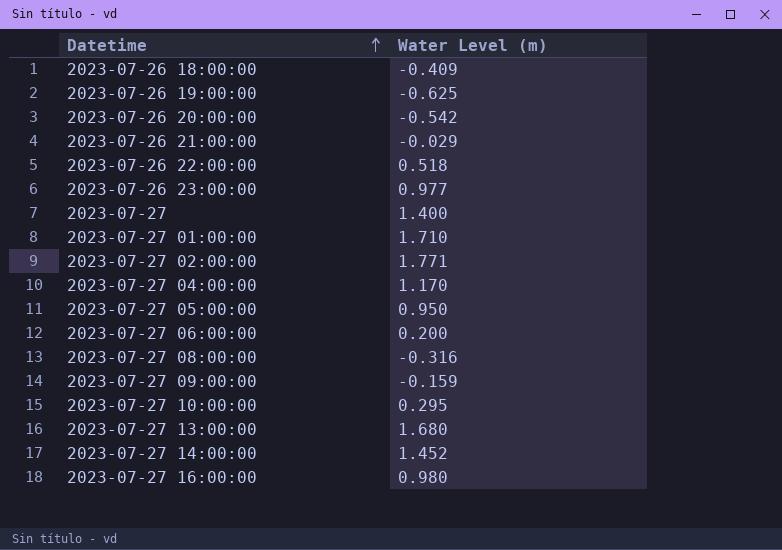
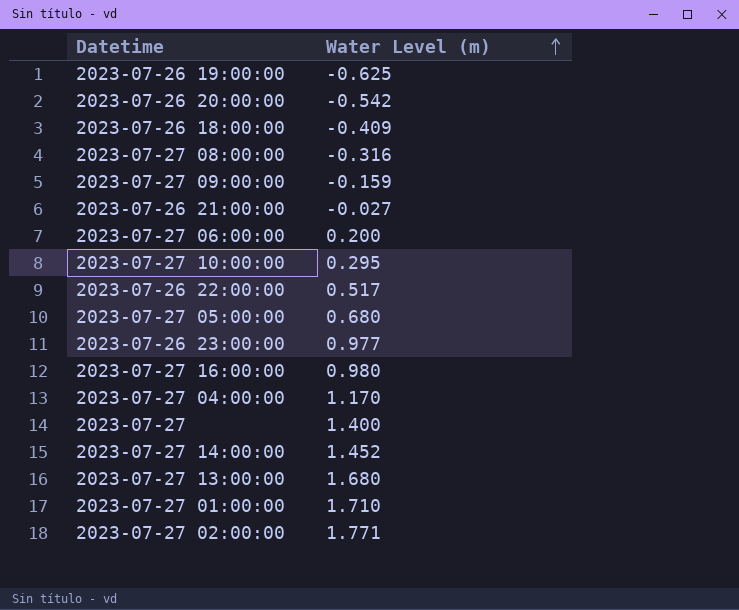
row order: Datetime ascending -> Water Level (m) ascending
2023-07-26 21:00:00 | Water Level (m): -0.029 -> -0.027
2023-07-26 22:00:00 | Water Level (m): 0.518 -> 0.517
2023-07-27 05:00:00 | Water Level (m): 0.950 -> 0.680

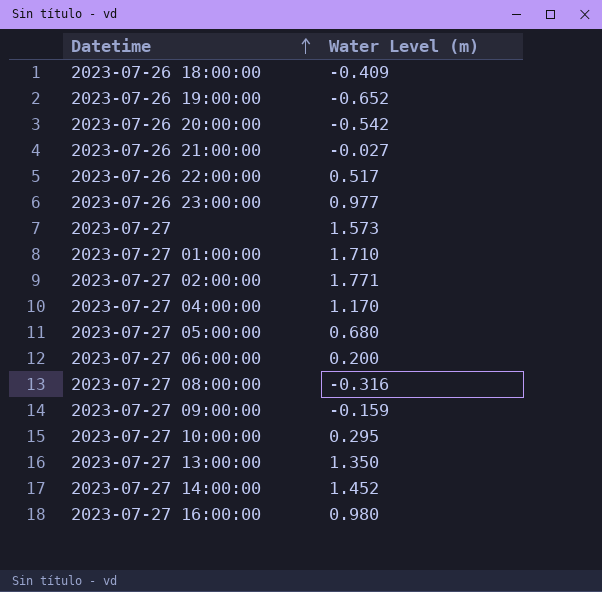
row order: Water Level (m) ascending -> Datetime ascending
2023-07-26 19:00:00 | Water Level (m): -0.625 -> -0.652
2023-07-27 | Water Level (m): 1.400 -> 1.573
2023-07-27 13:00:00 | Water Level (m): 1.680 -> 1.350

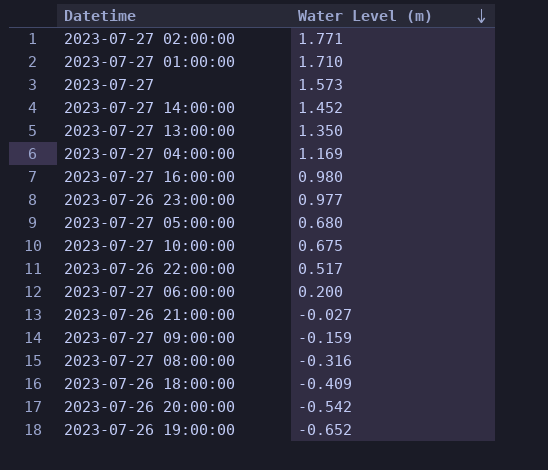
row order: Datetime ascending -> Water Level (m) descending
2023-07-27 04:00:00 | Water Level (m): 1.170 -> 1.169
2023-07-27 10:00:00 | Water Level (m): 0.295 -> 0.675

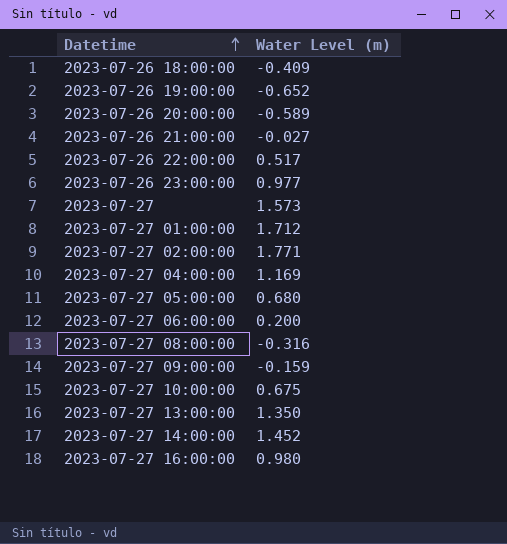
row order: Water Level (m) descending -> Datetime ascending
2023-07-26 20:00:00 | Water Level (m): -0.542 -> -0.589
2023-07-27 01:00:00 | Water Level (m): 1.710 -> 1.712

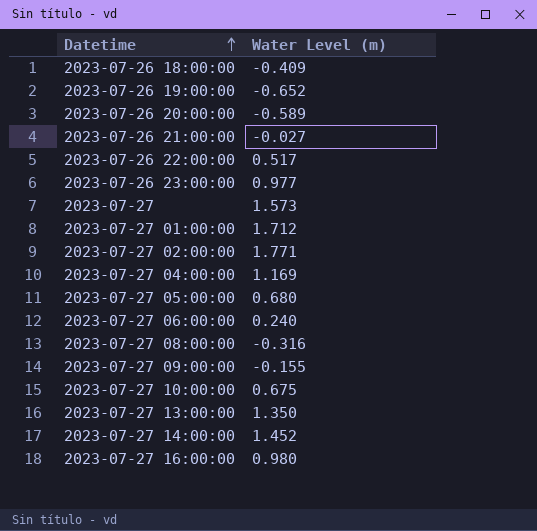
2023-07-27 06:00:00 | Water Level (m): 0.200 -> 0.240
2023-07-27 09:00:00 | Water Level (m): -0.159 -> -0.155

